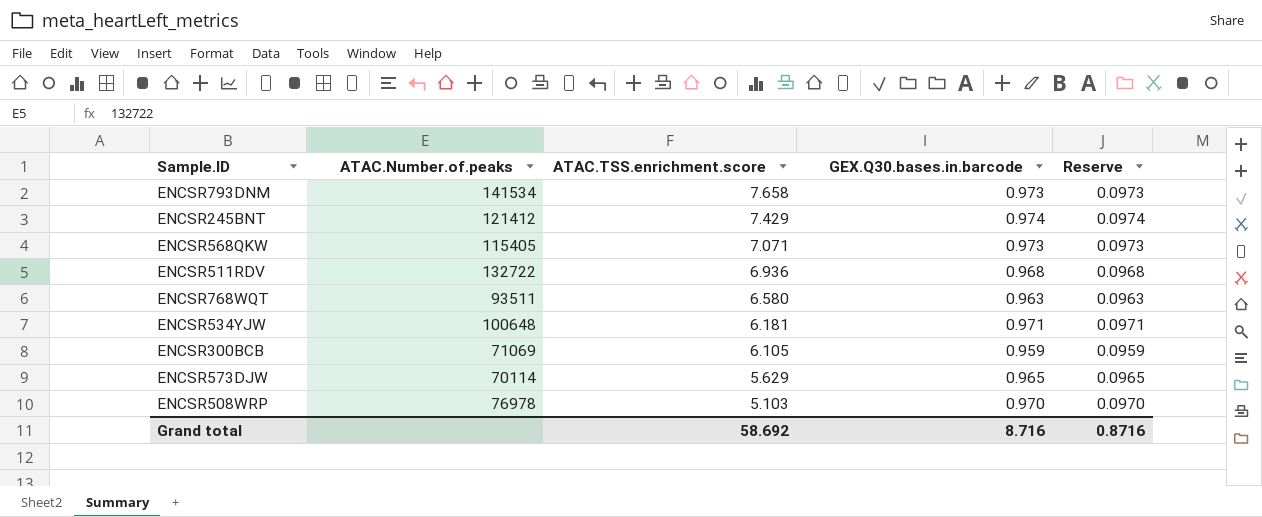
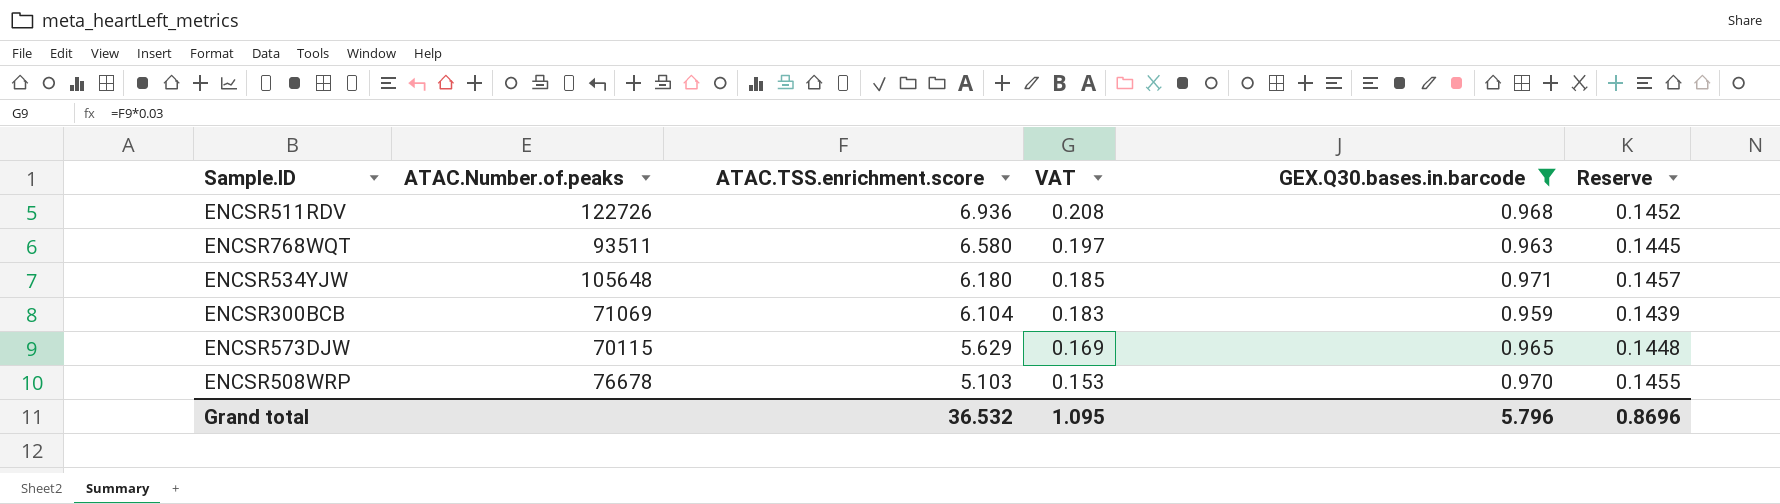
filter: none -> GEX.Q30.bases.in.barcode <= 0.971
column VAT | formula: none -> [ATAC.TSS.enrichment.score] * 0.03
column Reserve | formula: [GEX.Q30.bases.in.barcode] * 0.1 -> [GEX.Q30.bases.in.barcode] * 0.15
ENCSR511RDV | ATAC.Number.of.peaks: 132722 -> 122726
ENCSR534YJW | ATAC.Number.of.peaks: 100648 -> 105648
ENCSR534YJW | ATAC.TSS.enrichment.score: 6.181 -> 6.180
ENCSR300BCB | ATAC.TSS.enrichment.score: 6.105 -> 6.104
ENCSR573DJW | ATAC.Number.of.peaks: 70114 -> 70115
ENCSR508WRP | ATAC.Number.of.peaks: 76978 -> 76678
Grand total | ATAC.TSS.enrichment.score: 58.692 -> 36.532
Grand total | GEX.Q30.bases.in.barcode: 8.716 -> 5.796
Grand total | Reserve: 0.8716 -> 0.8696

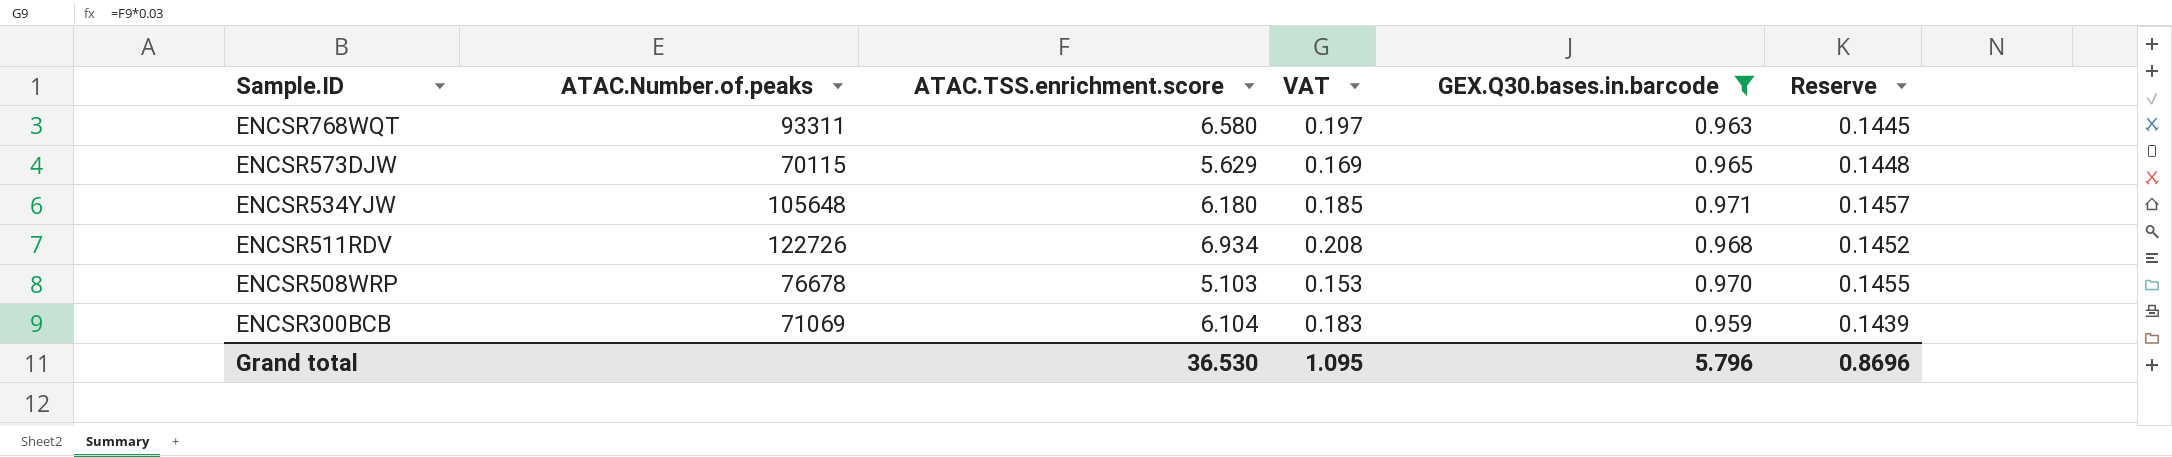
row order: ATAC.TSS.enrichment.score descending -> Sample.ID descending
ENCSR768WQT | ATAC.Number.of.peaks: 93511 -> 93311
ENCSR511RDV | ATAC.TSS.enrichment.score: 6.936 -> 6.934
Grand total | ATAC.TSS.enrichment.score: 36.532 -> 36.530

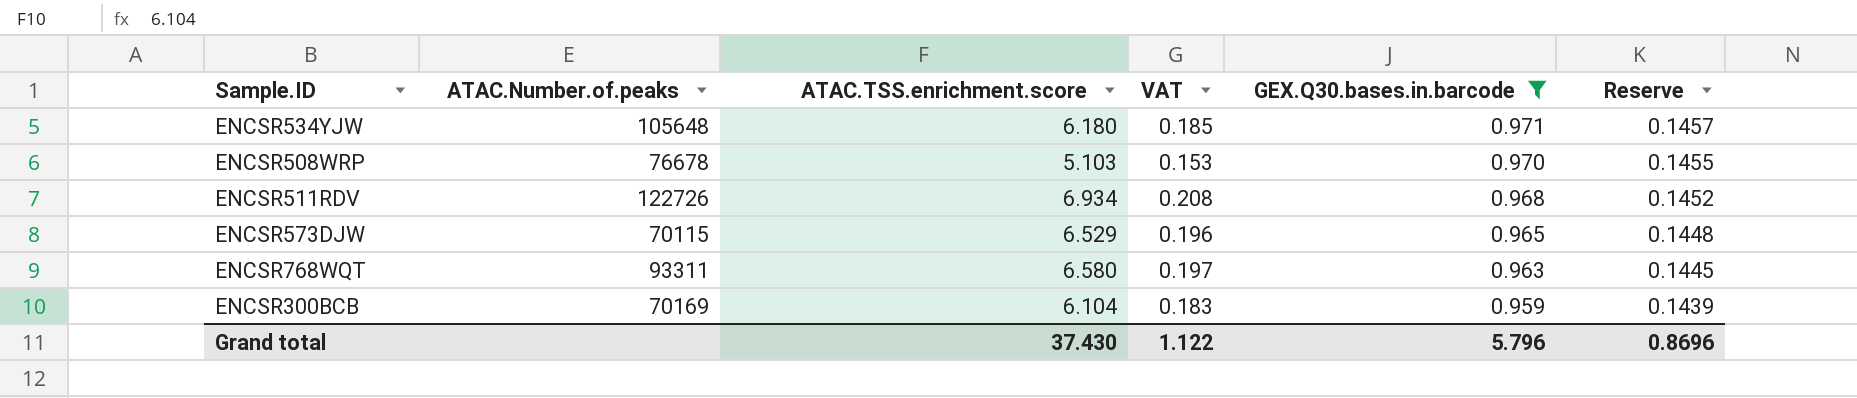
row order: Sample.ID descending -> GEX.Q30.bases.in.barcode descending
ENCSR573DJW | ATAC.TSS.enrichment.score: 5.629 -> 6.529
ENCSR573DJW | VAT: 0.169 -> 0.196
ENCSR300BCB | ATAC.Number.of.peaks: 71069 -> 70169
Grand total | ATAC.TSS.enrichment.score: 36.530 -> 37.430
Grand total | VAT: 1.095 -> 1.122

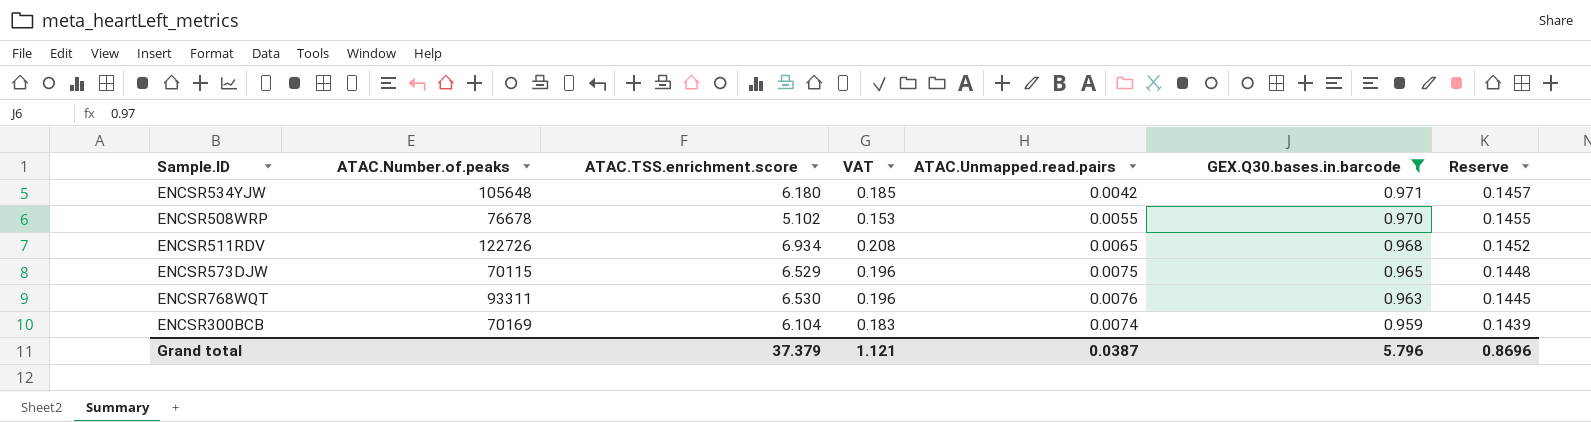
column ATAC.Unmapped.read.pairs | position: none -> 5
ENCSR508WRP | ATAC.TSS.enrichment.score: 5.103 -> 5.102
ENCSR768WQT | ATAC.TSS.enrichment.score: 6.580 -> 6.530
ENCSR768WQT | VAT: 0.197 -> 0.196
Grand total | ATAC.TSS.enrichment.score: 37.430 -> 37.379
Grand total | VAT: 1.122 -> 1.121

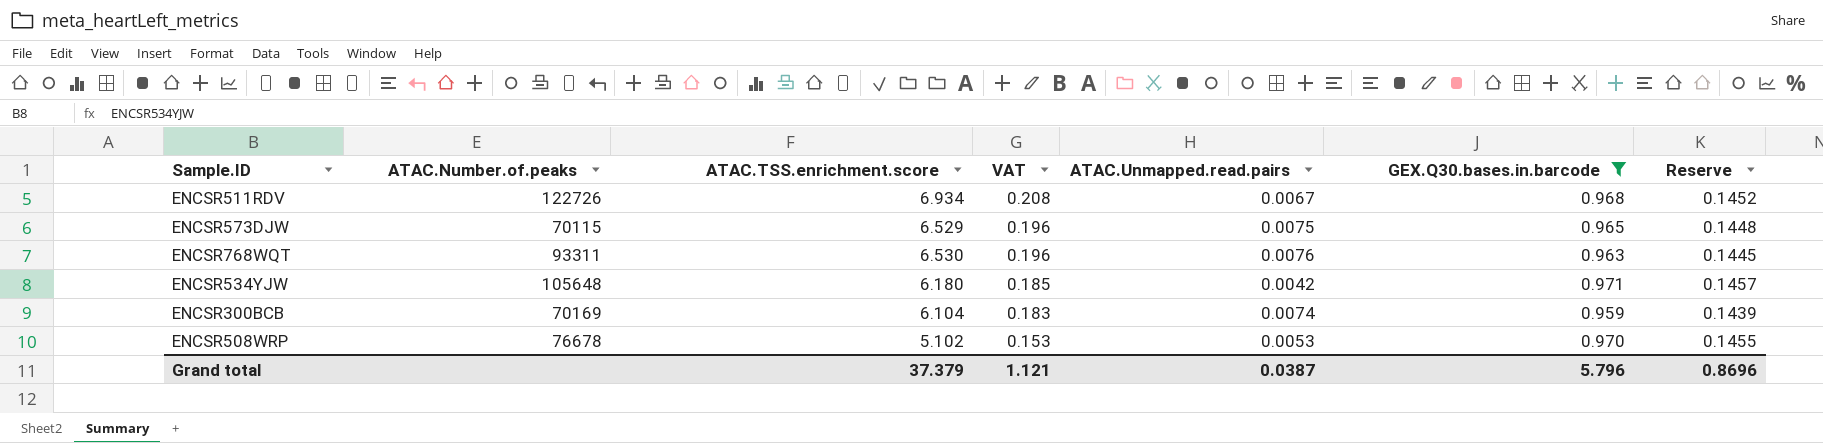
row order: GEX.Q30.bases.in.barcode descending -> VAT descending
ENCSR511RDV | ATAC.Unmapped.read.pairs: 0.0065 -> 0.0067
ENCSR508WRP | ATAC.Unmapped.read.pairs: 0.0055 -> 0.0053

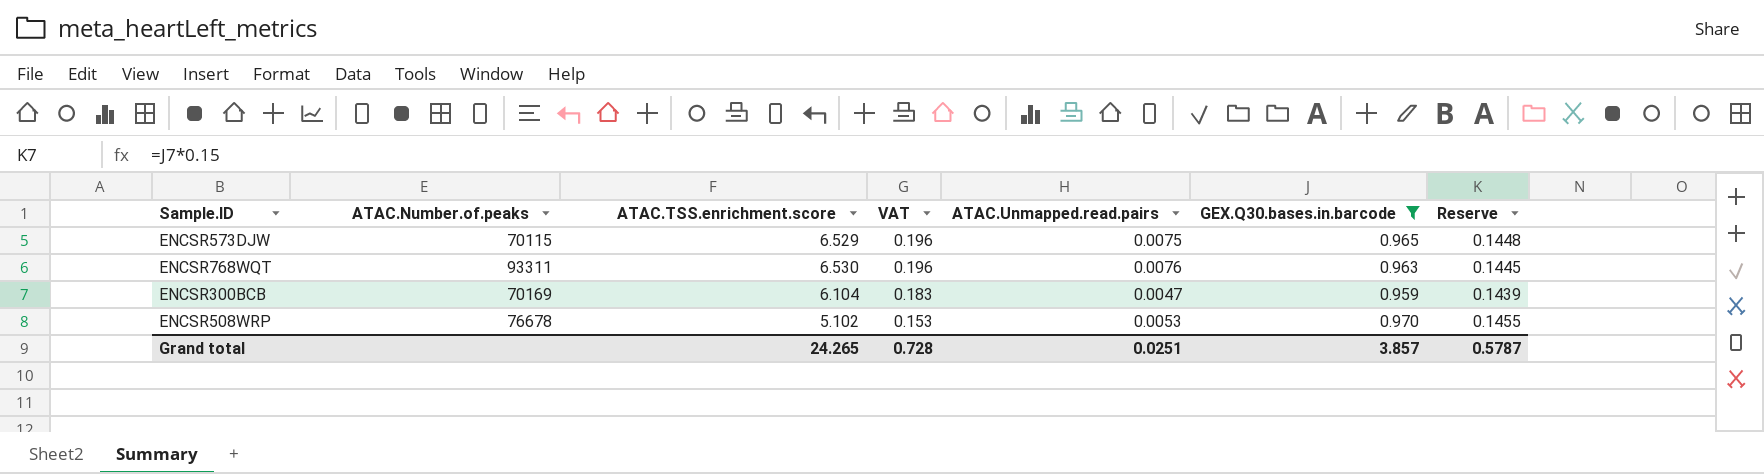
row ENCSR511RDV: 122726 | 6.934 | 0.208 | 0.0067 | 0.968 | 0.1452 -> none
row ENCSR534YJW: 105648 | 6.180 | 0.185 | 0.0042 | 0.971 | 0.1457 -> none
ENCSR300BCB | ATAC.Unmapped.read.pairs: 0.0074 -> 0.0047
Grand total | ATAC.TSS.enrichment.score: 37.379 -> 24.265
Grand total | VAT: 1.121 -> 0.728
Grand total | ATAC.Unmapped.read.pairs: 0.0387 -> 0.0251
Grand total | GEX.Q30.bases.in.barcode: 5.796 -> 3.857
Grand total | Reserve: 0.8696 -> 0.5787

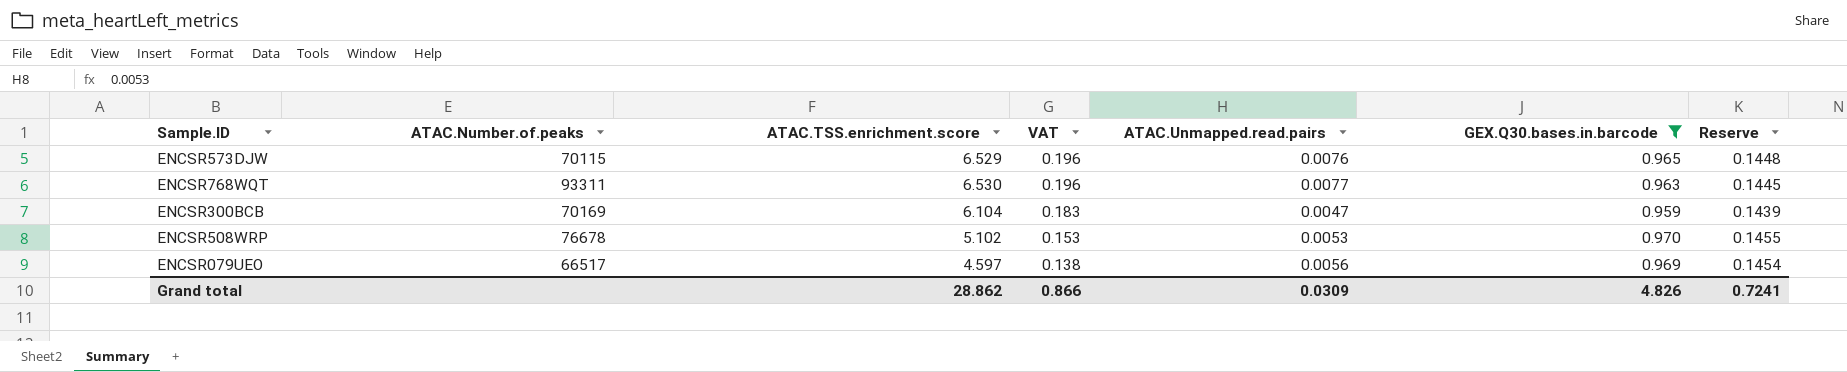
ENCSR573DJW | ATAC.Unmapped.read.pairs: 0.0075 -> 0.0076
ENCSR768WQT | ATAC.Unmapped.read.pairs: 0.0076 -> 0.0077
row ENCSR079UEO: none -> 66517 | 4.597 | 0.138 | 0.0056 | 0.969 | 0.1454
Grand total | ATAC.TSS.enrichment.score: 24.265 -> 28.862
Grand total | VAT: 0.728 -> 0.866
Grand total | ATAC.Unmapped.read.pairs: 0.0251 -> 0.0309
Grand total | GEX.Q30.bases.in.barcode: 3.857 -> 4.826
Grand total | Reserve: 0.5787 -> 0.7241

